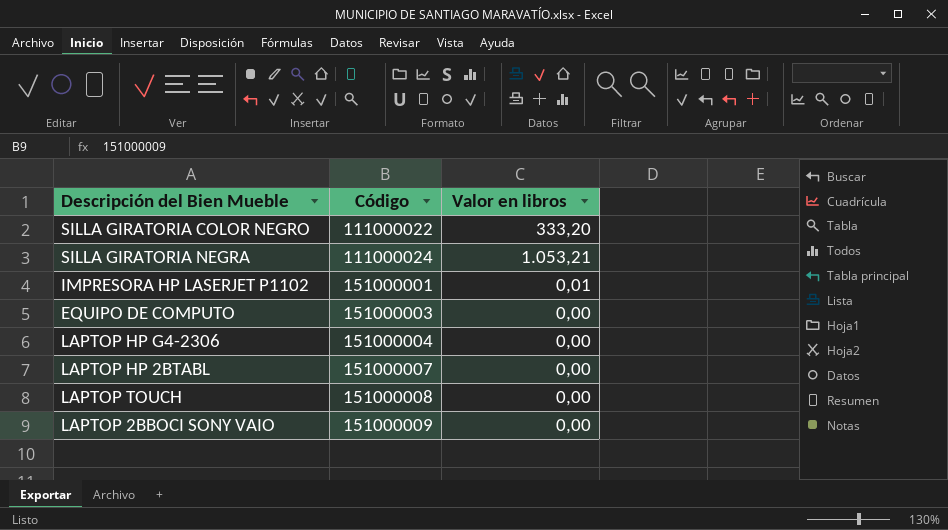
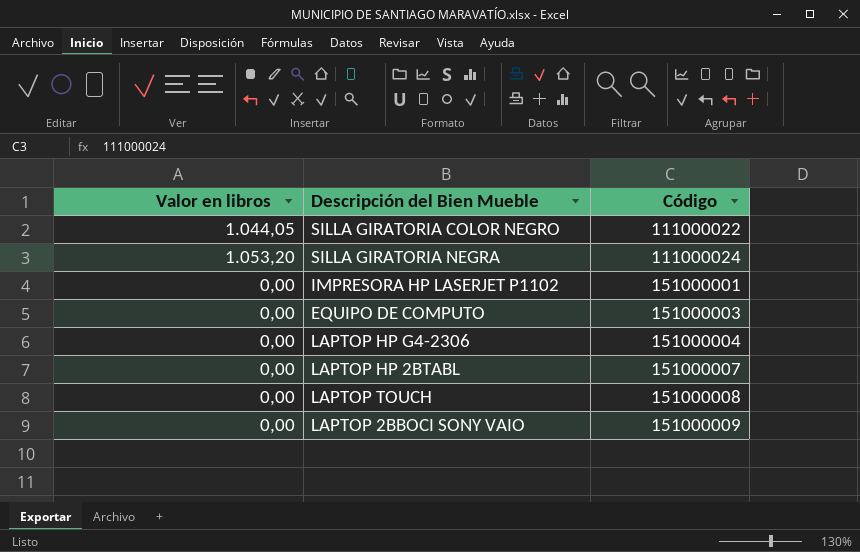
column Valor en libros | position: 3 -> 1
SILLA GIRATORIA COLOR NEGRO | Valor en libros: 333,20 -> 1.044,05
SILLA GIRATORIA NEGRA | Valor en libros: 1.053,21 -> 1.053,20
IMPRESORA HP LASERJET P1102 | Valor en libros: 0,01 -> 0,00

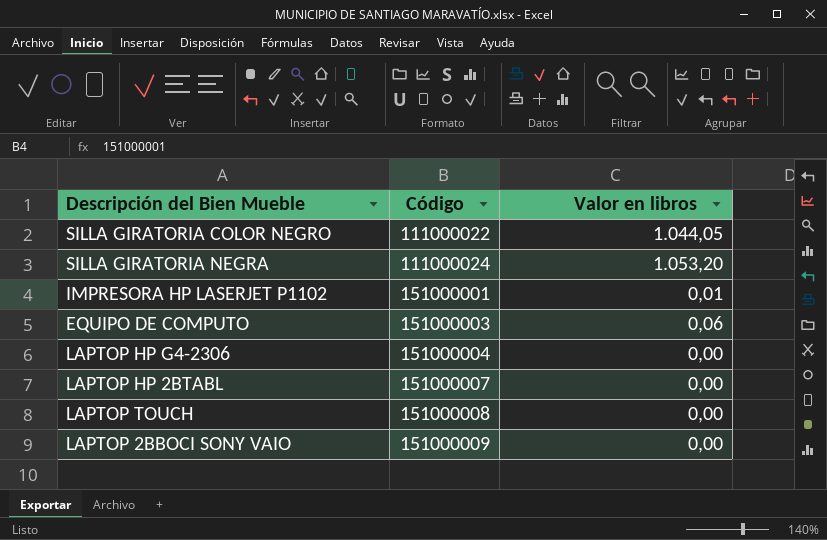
column Valor en libros | position: 1 -> 3
IMPRESORA HP LASERJET P1102 | Valor en libros: 0,00 -> 0,01
EQUIPO DE COMPUTO | Valor en libros: 0,00 -> 0,06

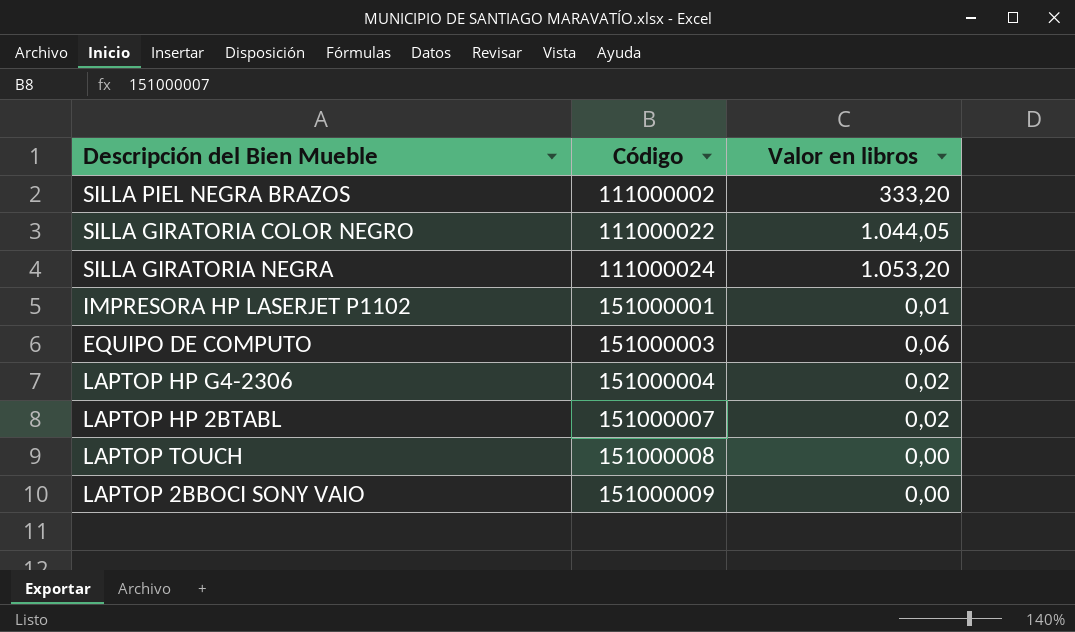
row SILLA PIEL NEGRA BRAZOS: none -> 111000002 | 333,20
LAPTOP HP G4-2306 | Valor en libros: 0,00 -> 0,02
LAPTOP HP 2BTABL | Valor en libros: 0,00 -> 0,02

